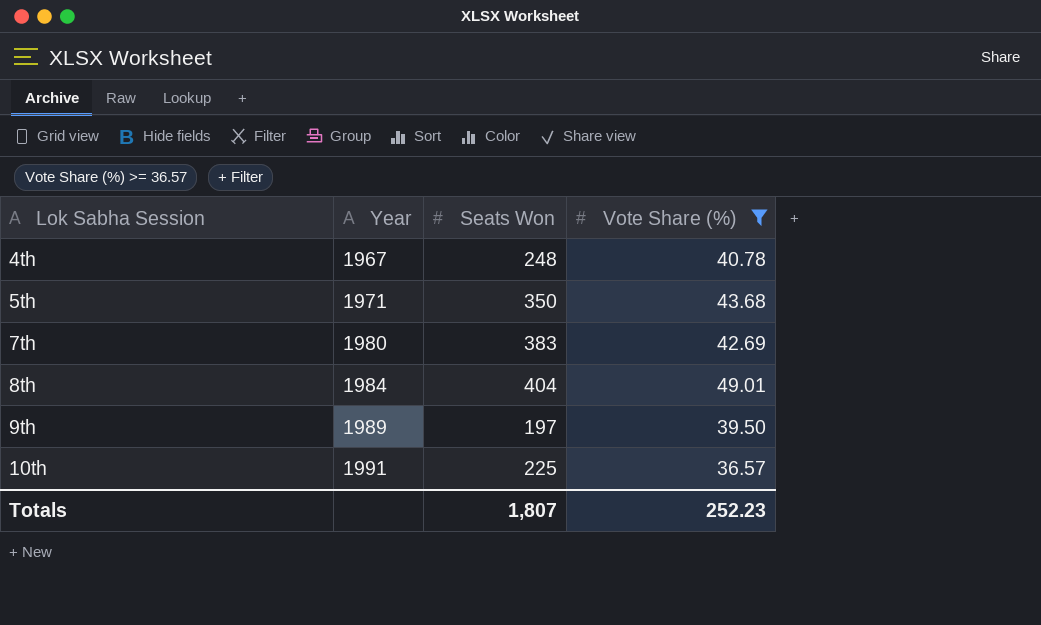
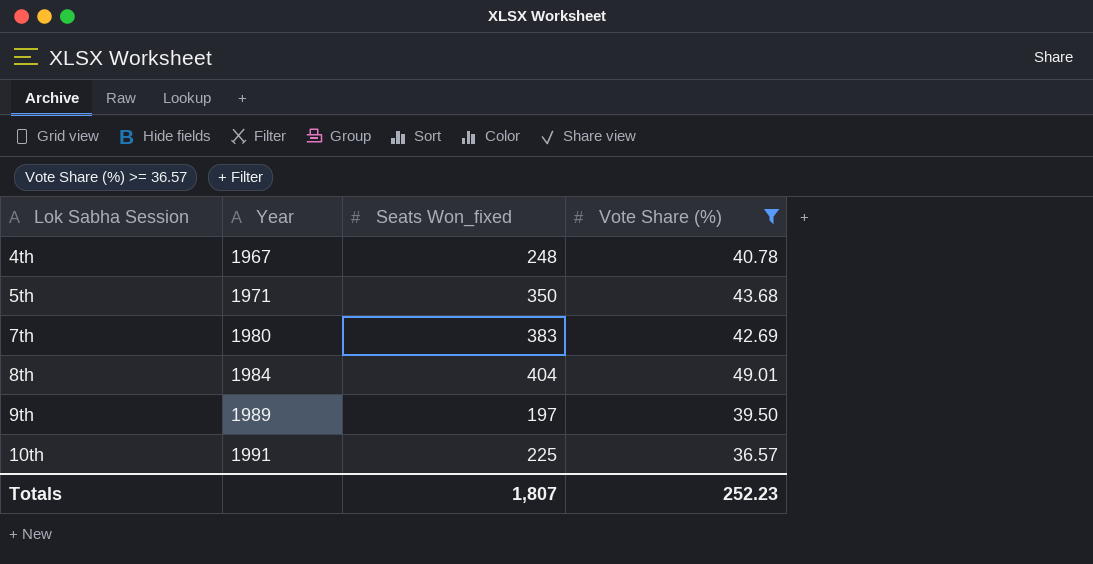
column name: Seats Won -> Seats Won_fixed

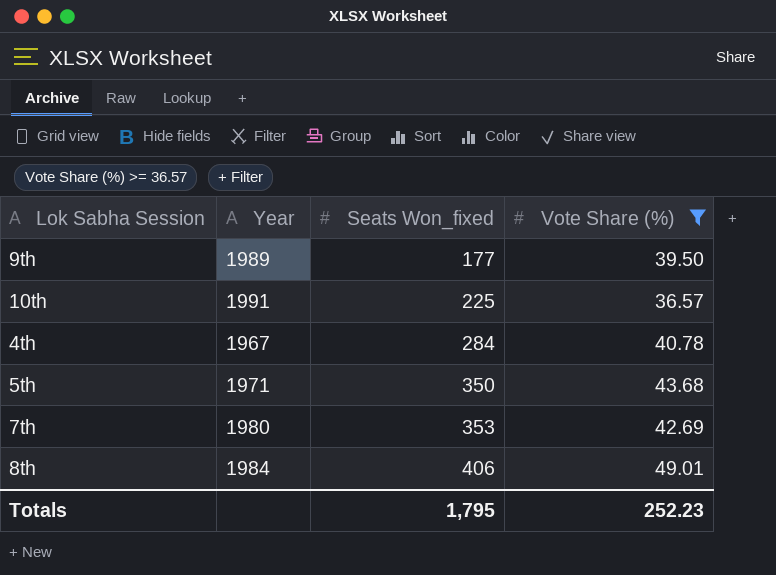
row order: Lok Sabha Session ascending -> Seats Won_fixed ascending
9th | Seats Won_fixed: 197 -> 177
4th | Seats Won_fixed: 248 -> 284
7th | Seats Won_fixed: 383 -> 353
8th | Seats Won_fixed: 404 -> 406
Totals | Seats Won_fixed: 1,807 -> 1,795

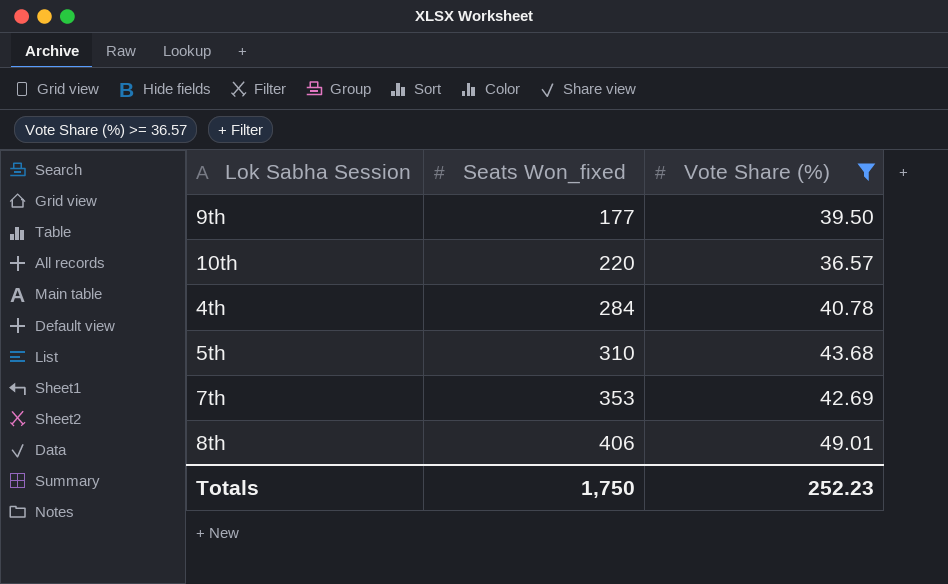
column Year | position: 2 -> none
10th | Seats Won_fixed: 225 -> 220
5th | Seats Won_fixed: 350 -> 310
Totals | Seats Won_fixed: 1,795 -> 1,750

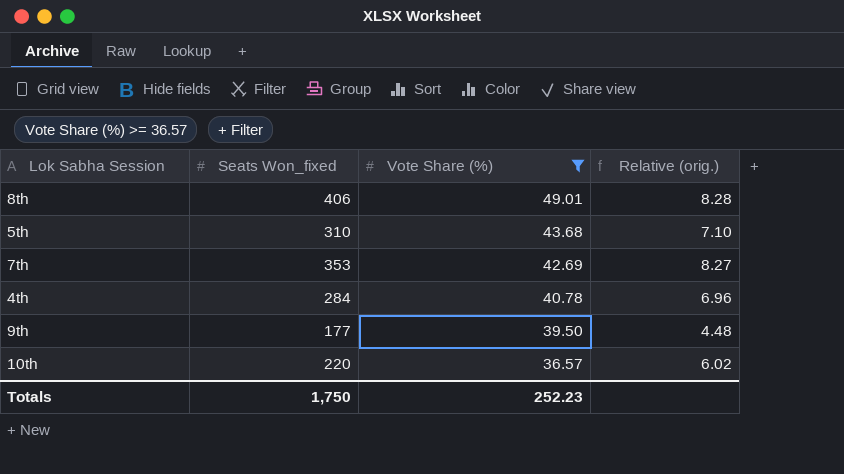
row order: Seats Won_fixed ascending -> Vote Share (%) descending
column Relative (orig.) | formula: none -> [Seats Won_fixed] / [Vote Share (%)]

